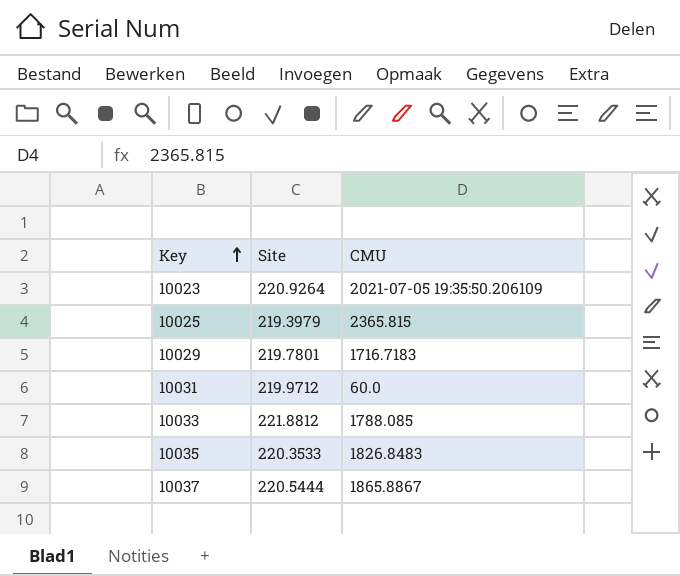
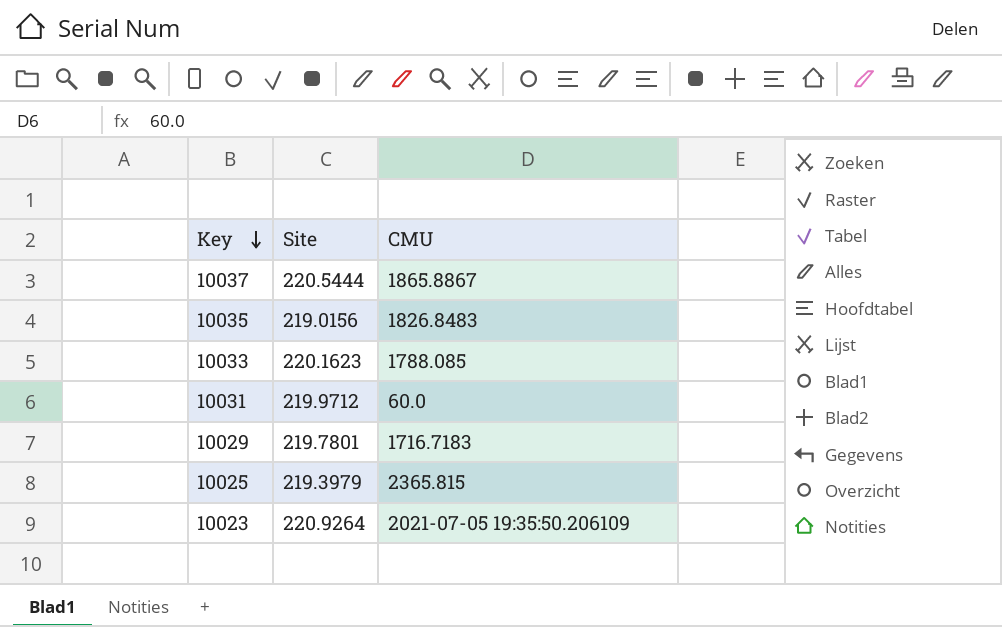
row order: Key ascending -> Key descending
10035 | Site: 220.3533 -> 219.0156
10033 | Site: 221.8812 -> 220.1623

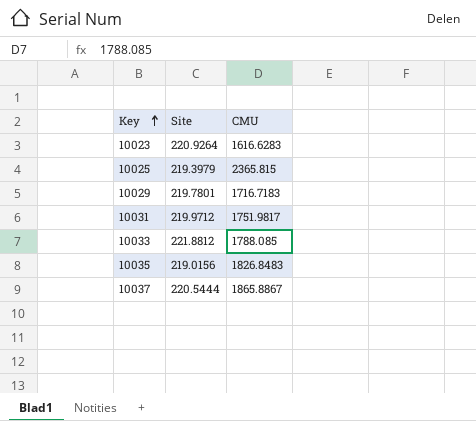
row order: Key descending -> Key ascending
10023 | CMU: 2021-07-05 19:35:50.206109 -> 1616.6283
10031 | CMU: 60.0 -> 1751.9817
10033 | Site: 220.1623 -> 221.8812

